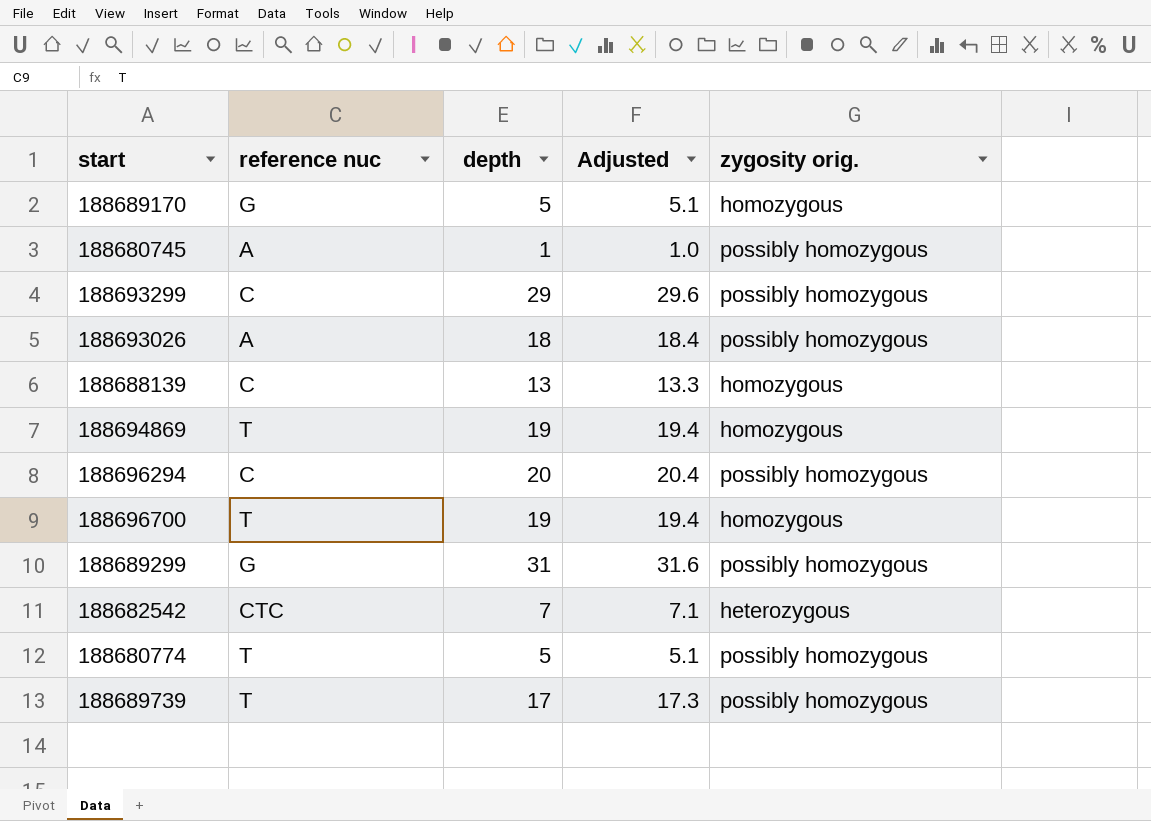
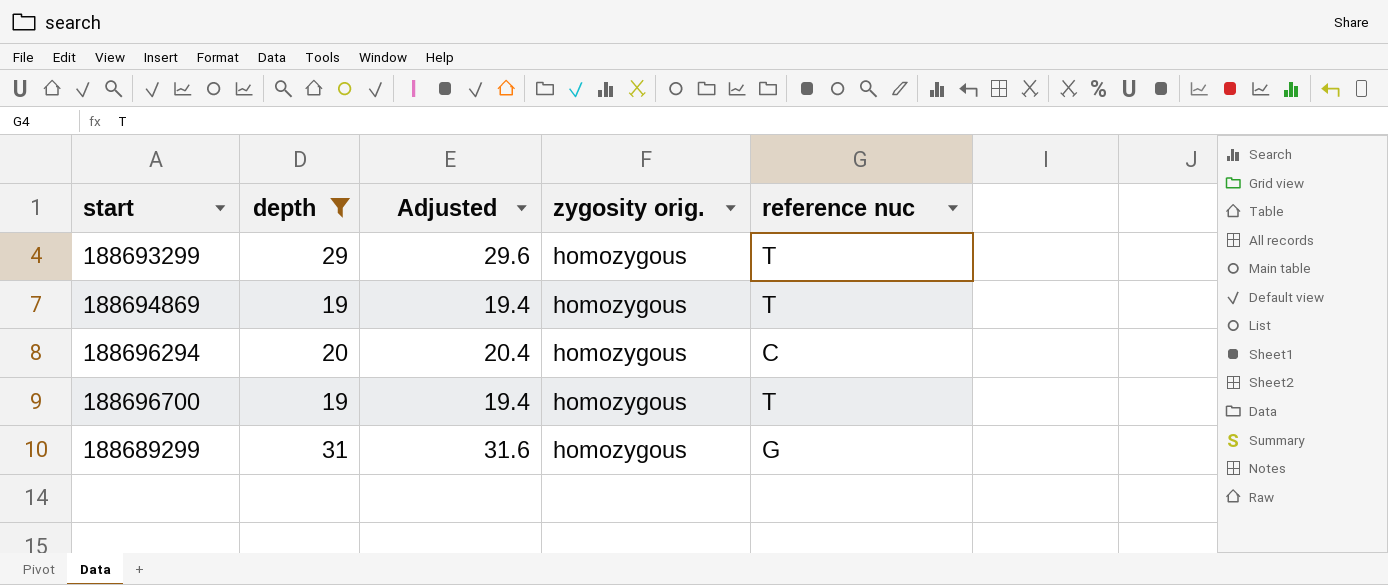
filter: none -> depth >= 19
column reference nuc | position: 2 -> 5
188693299 | zygosity orig.: possibly homozygous -> homozygous
188693299 | reference nuc: C -> T
188696294 | zygosity orig.: possibly homozygous -> homozygous
188689299 | zygosity orig.: possibly homozygous -> homozygous

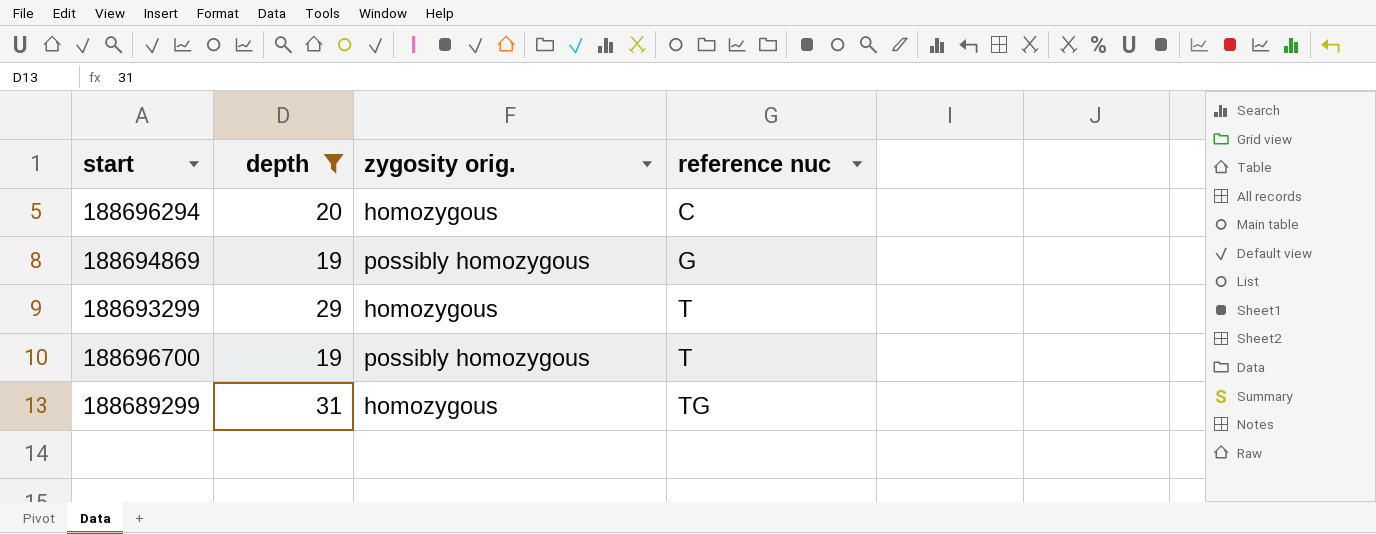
row order: none -> reference nuc ascending
column Adjusted | formula: [depth] * 1.02 -> none
188694869 | zygosity orig.: homozygous -> possibly homozygous
188694869 | reference nuc: T -> G
188696700 | zygosity orig.: homozygous -> possibly homozygous
188689299 | reference nuc: G -> TG

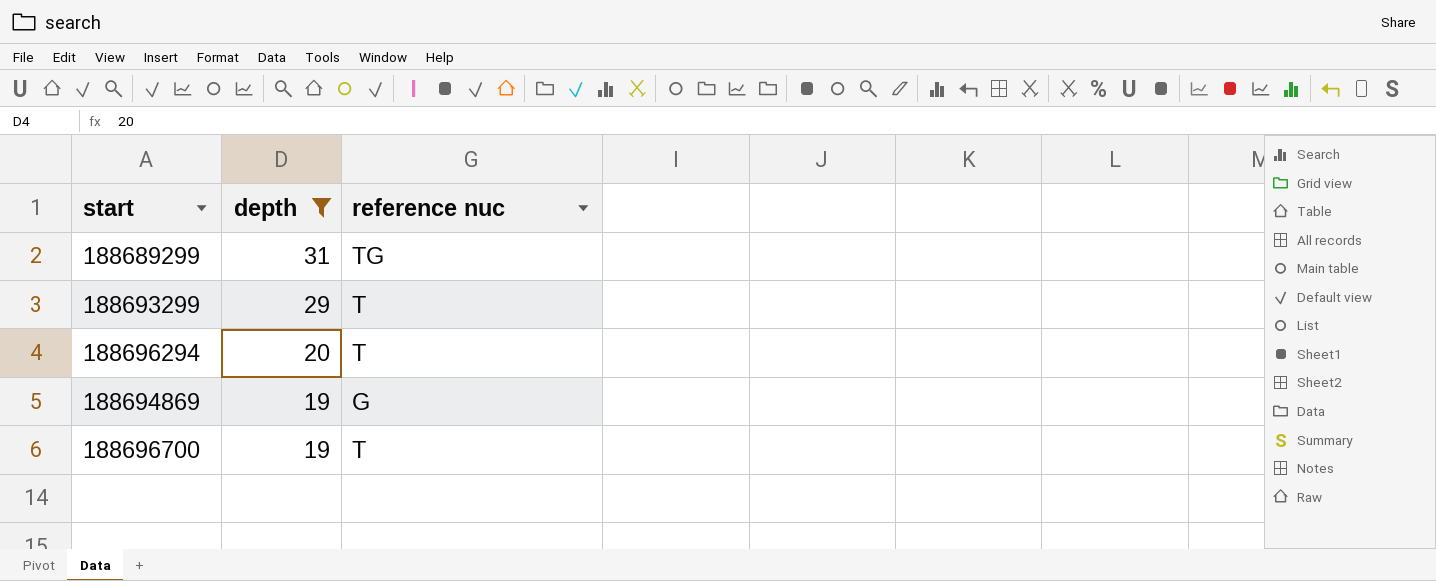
row order: reference nuc ascending -> depth descending
column zygosity orig. | position: 3 -> none
188696294 | reference nuc: C -> T

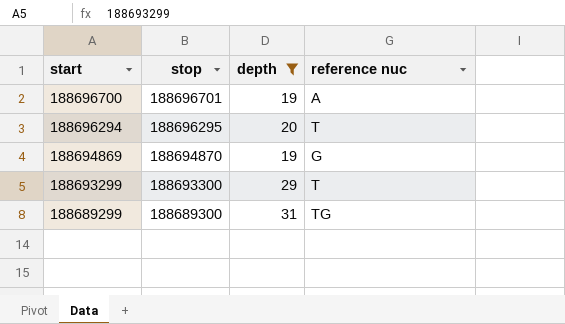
row order: depth descending -> start descending
column stop | position: none -> 2
188696700 | reference nuc: T -> A

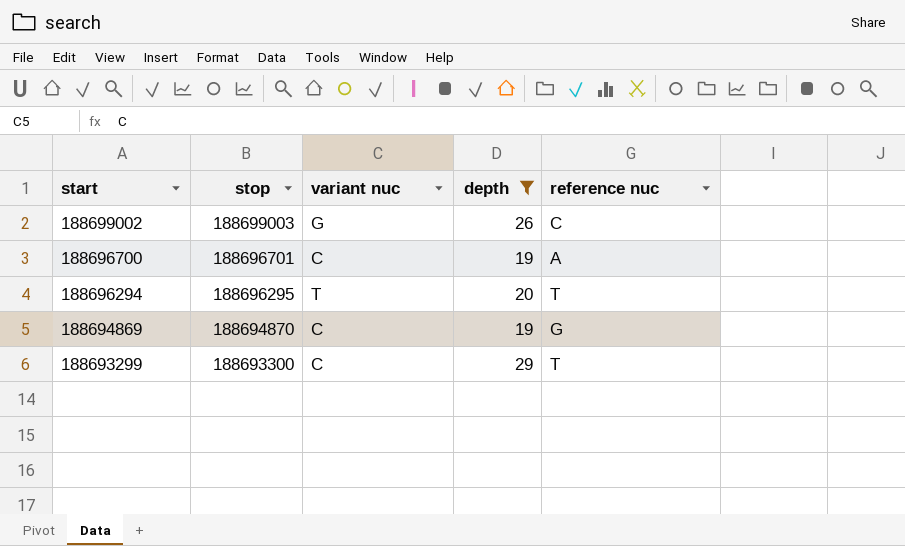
column variant nuc | position: none -> 3
row 188689299: 188689300 | 31 | TG -> none
row 188699002: none -> 188699003 | G | 26 | C

